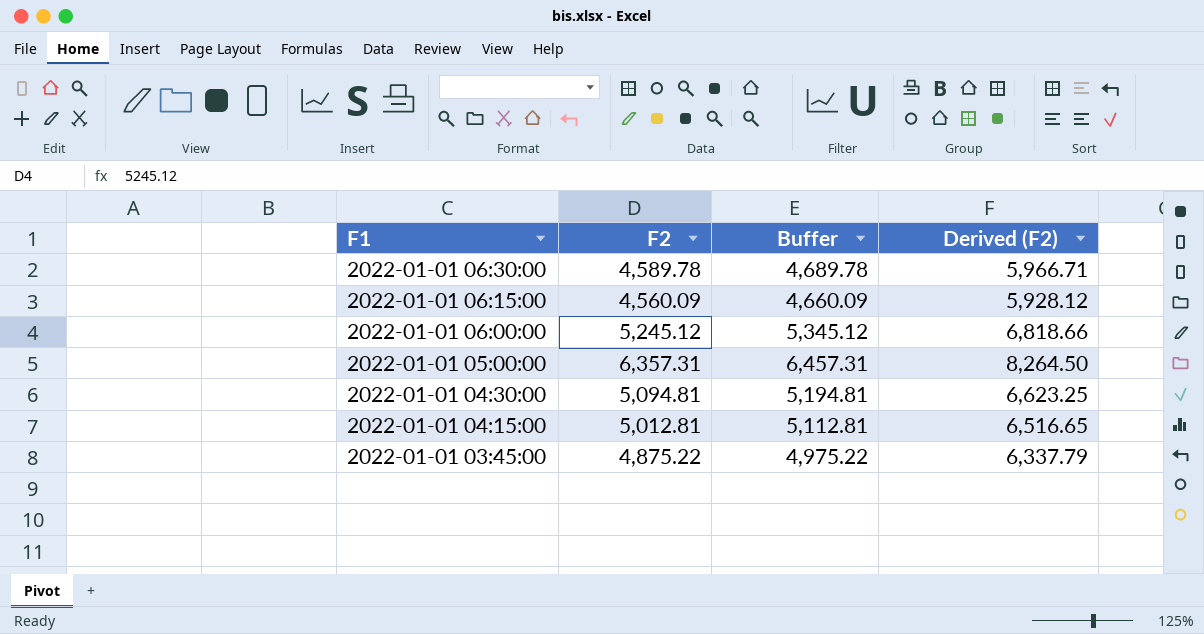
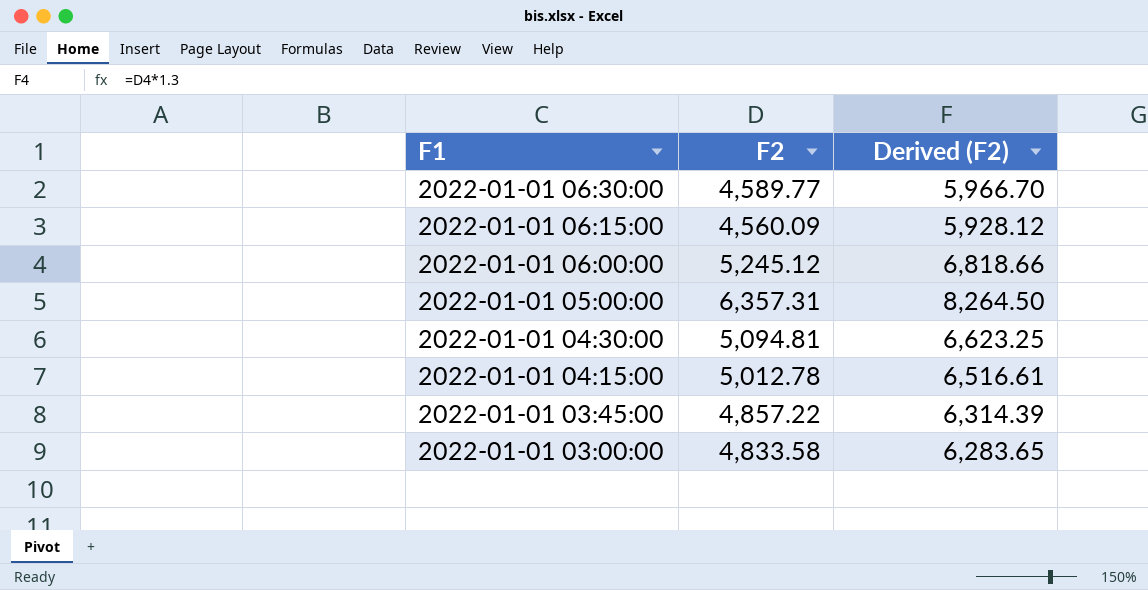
column Buffer | formula: [F2] + 100 -> none
2022-01-01 06:30:00 | F2: 4,589.78 -> 4,589.77
2022-01-01 06:30:00 | Derived (F2): 5,966.71 -> 5,966.70
2022-01-01 04:15:00 | F2: 5,012.81 -> 5,012.78
2022-01-01 04:15:00 | Derived (F2): 6,516.65 -> 6,516.61
2022-01-01 03:45:00 | F2: 4,875.22 -> 4,857.22
2022-01-01 03:45:00 | Derived (F2): 6,337.79 -> 6,314.39
row 2022-01-01 03:00:00: none -> 4,833.58 | 6,283.65

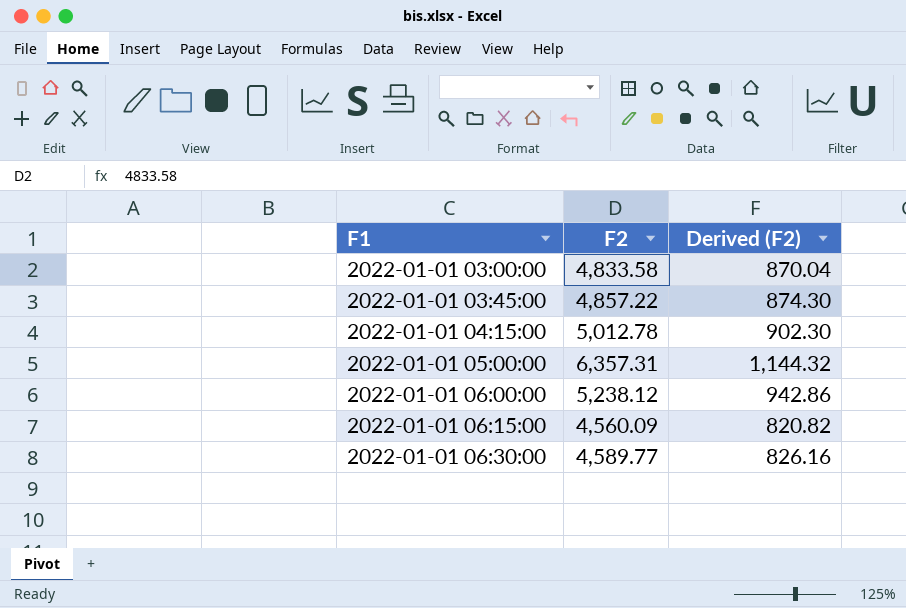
row order: F1 descending -> F1 ascending
column Derived (F2) | formula: [F2] * 1.3 -> [F2] * 0.18
row 2022-01-01 04:30:00: 5,094.81 | 6,623.25 -> none
2022-01-01 06:00:00 | F2: 5,245.12 -> 5,238.12

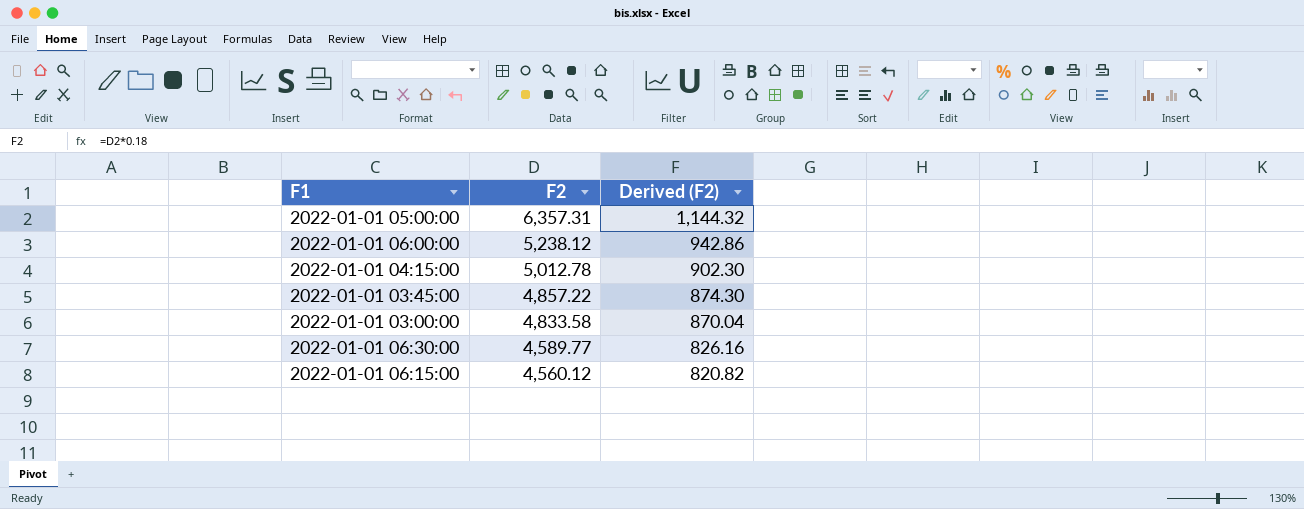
row order: F1 ascending -> F2 descending
2022-01-01 06:15:00 | F2: 4,560.09 -> 4,560.12

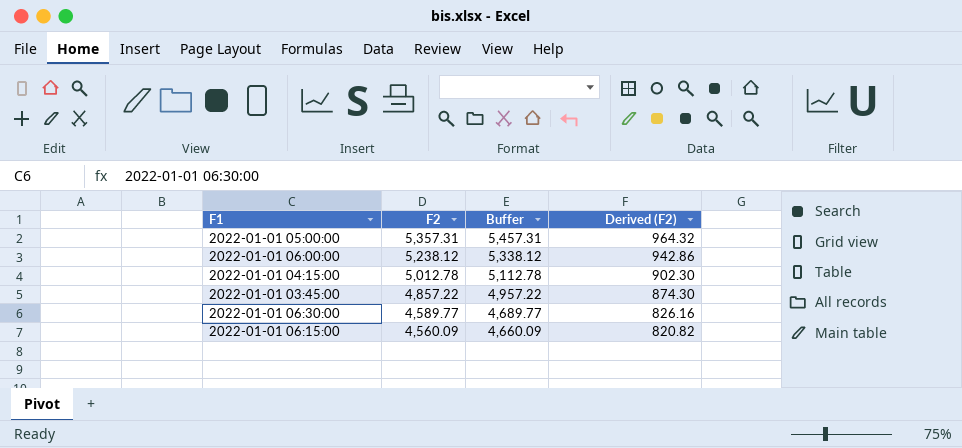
column Buffer | formula: none -> [F2] + 100
row 2022-01-01 03:00:00: 4,833.58 | 870.04 -> none
2022-01-01 05:00:00 | F2: 6,357.31 -> 5,357.31
2022-01-01 05:00:00 | Derived (F2): 1,144.32 -> 964.32
2022-01-01 06:15:00 | F2: 4,560.12 -> 4,560.09

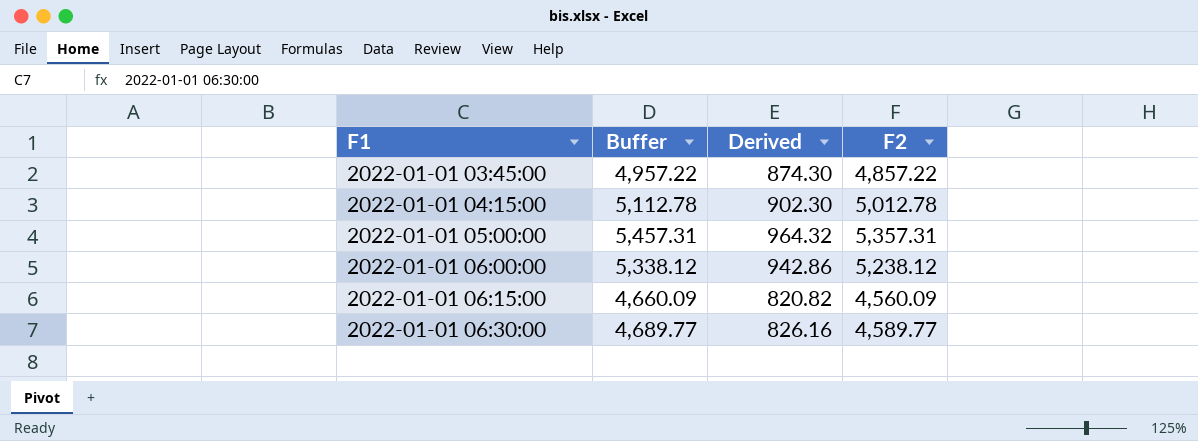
row order: F2 descending -> F1 ascending
column name: Derived (F2) -> Derived
column F2 | position: 2 -> 4

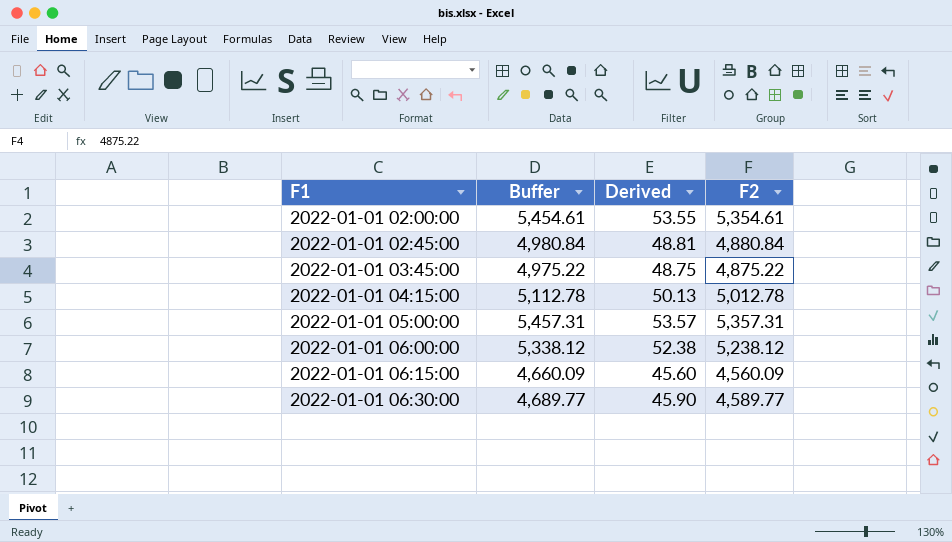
column Derived | formula: [F2] * 0.18 -> [F2] * 0.01
row 2022-01-01 02:00:00: none -> 5,454.61 | 53.55 | 5,354.61
row 2022-01-01 02:45:00: none -> 4,980.84 | 48.81 | 4,880.84
2022-01-01 03:45:00 | Buffer: 4,957.22 -> 4,975.22
2022-01-01 03:45:00 | F2: 4,857.22 -> 4,875.22

